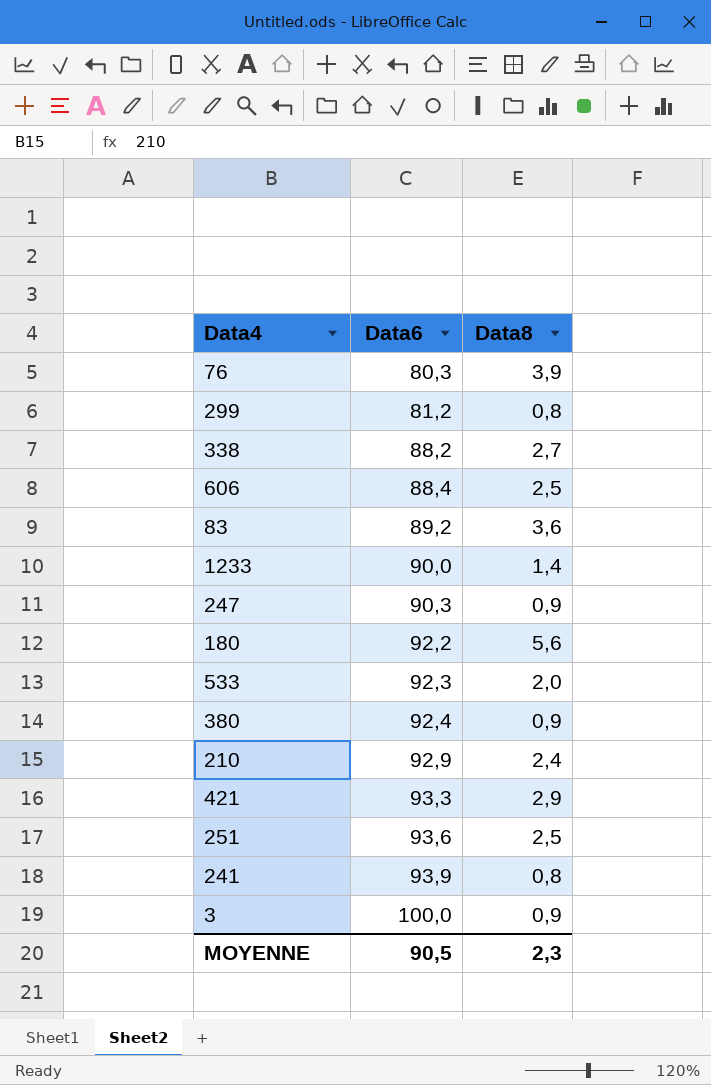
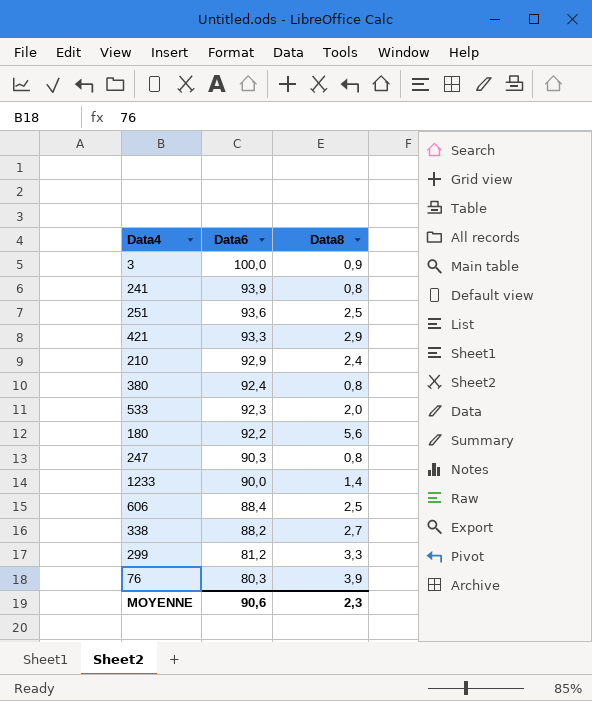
row order: Data6 ascending -> Data6 descending
row 83: 89,2 | 3,6 -> none
380 | Data8: 0,9 -> 0,8
247 | Data8: 0,9 -> 0,8
299 | Data8: 0,8 -> 3,3
MOYENNE | Data6: 90,5 -> 90,6

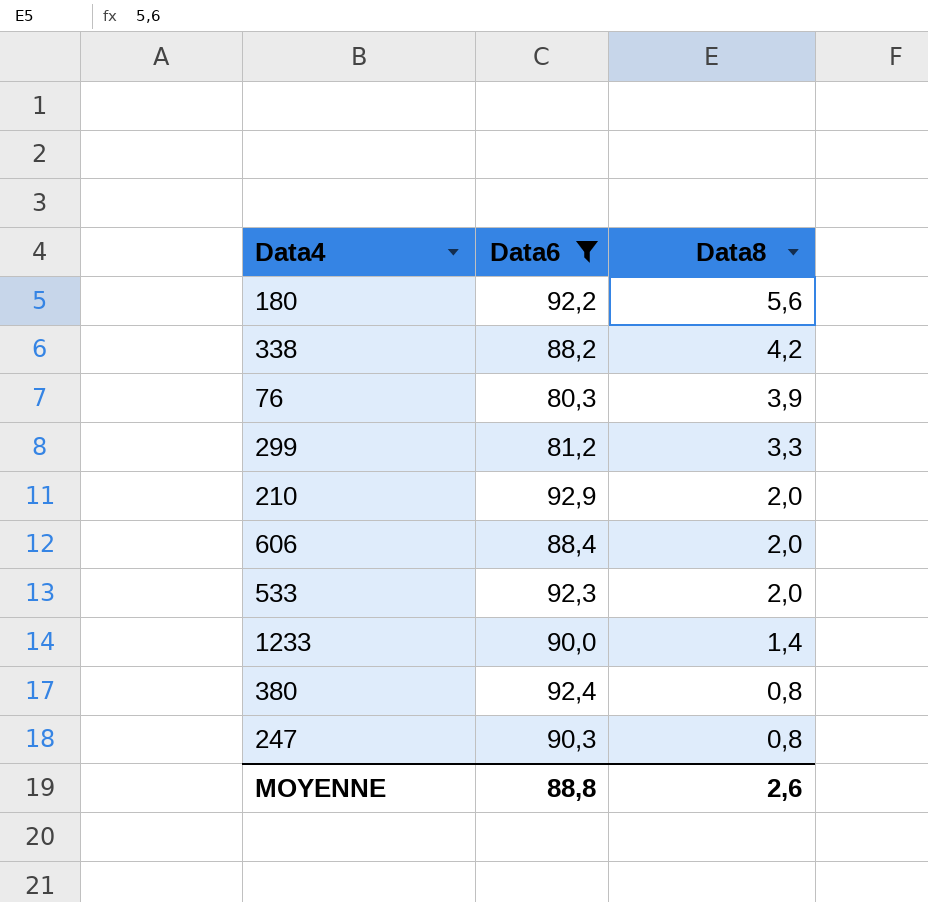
filter: none -> Data6 <= 92,9
row order: Data6 descending -> Data8 descending
338 | Data8: 2,7 -> 4,2
210 | Data8: 2,4 -> 2,0
606 | Data8: 2,5 -> 2,0
MOYENNE | Data6: 90,6 -> 88,8
MOYENNE | Data8: 2,3 -> 2,6

